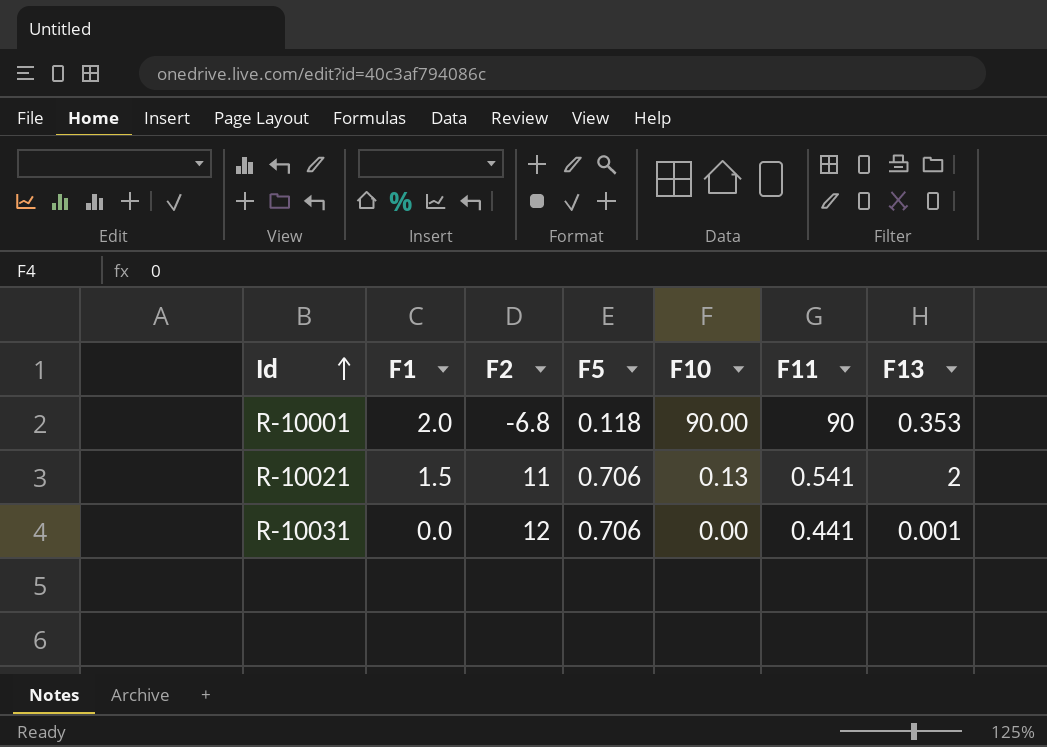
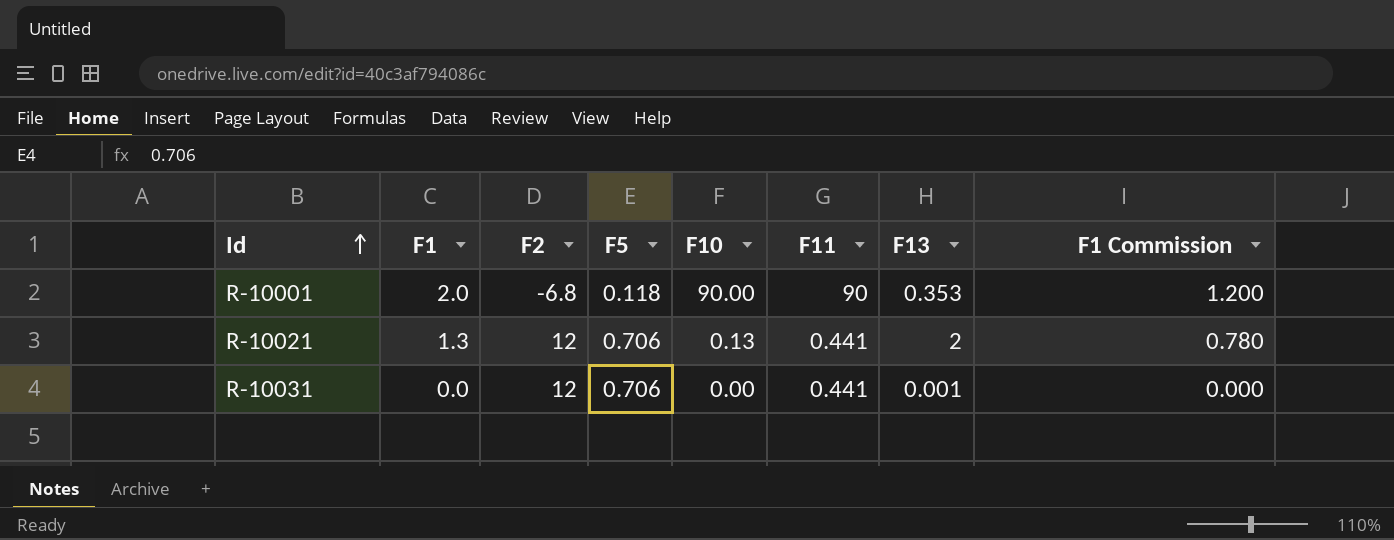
column F1 Commission | formula: none -> [F1] * 0.6
R-10021 | F1: 1.5 -> 1.3
R-10021 | F2: 11 -> 12
R-10021 | F11: 0.541 -> 0.441

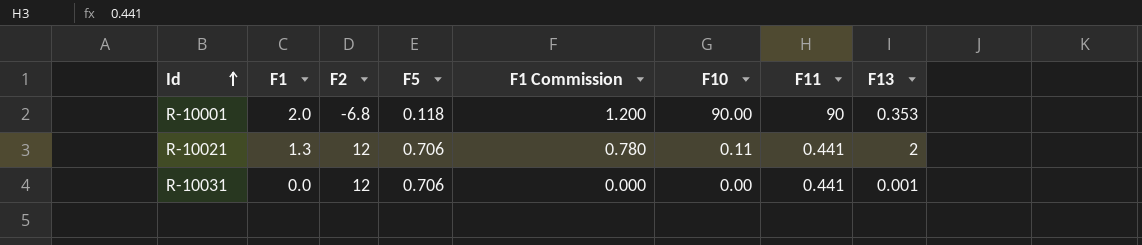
column F1 Commission | position: 8 -> 5
R-10021 | F10: 0.13 -> 0.11

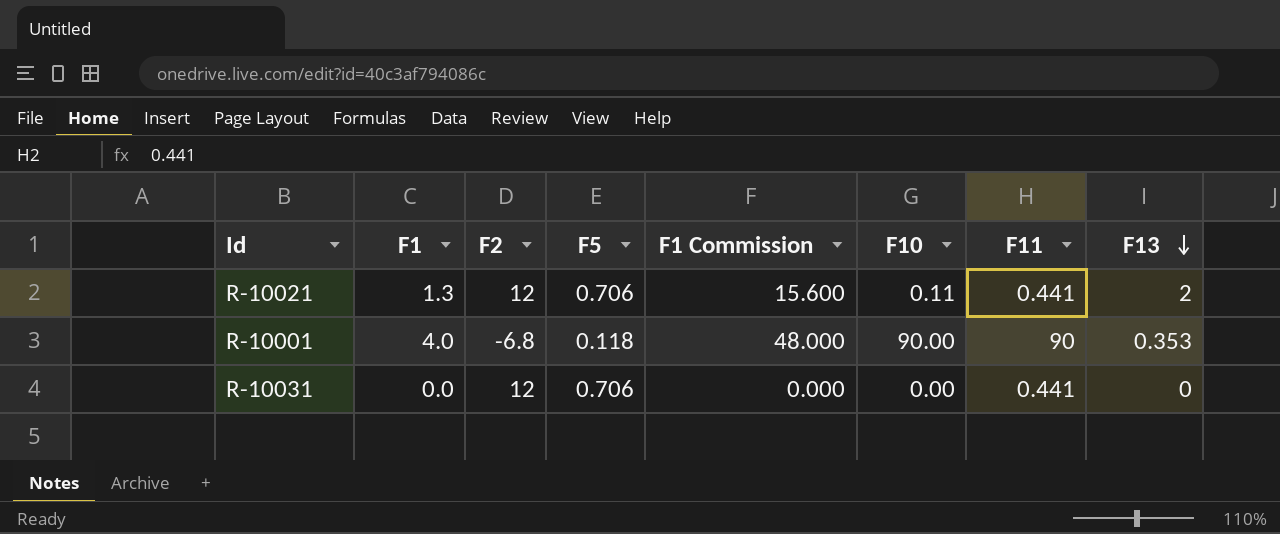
row order: Id ascending -> F13 descending
column F1 Commission | formula: [F1] * 0.6 -> [F1] * 12
R-10001 | F1: 2.0 -> 4.0
R-10031 | F13: 0.001 -> 0

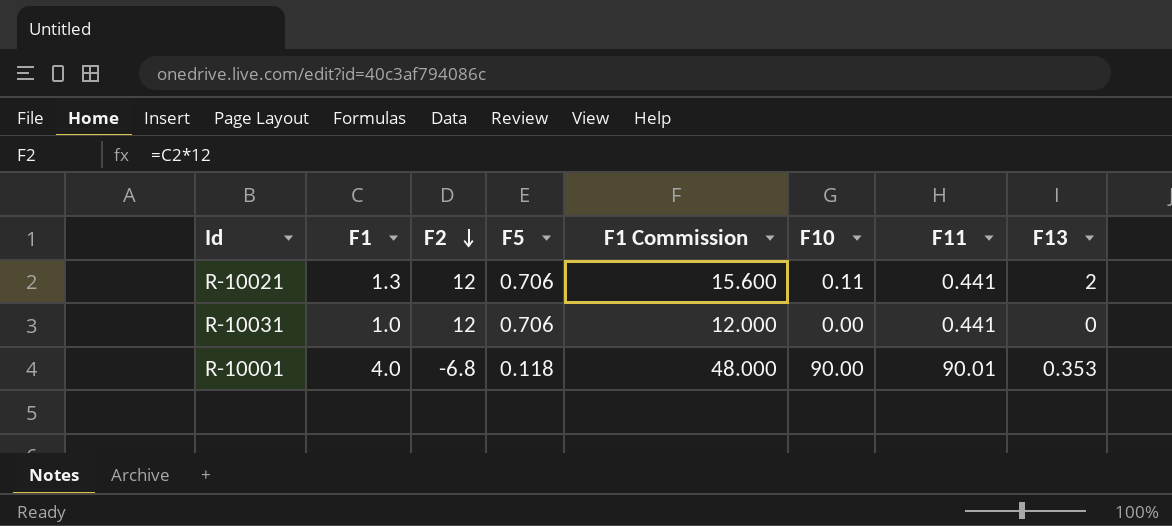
row order: F13 descending -> F2 descending
R-10031 | F1: 0.0 -> 1.0
R-10031 | F1 Commission: 0.000 -> 12.000
R-10001 | F11: 90 -> 90.01

